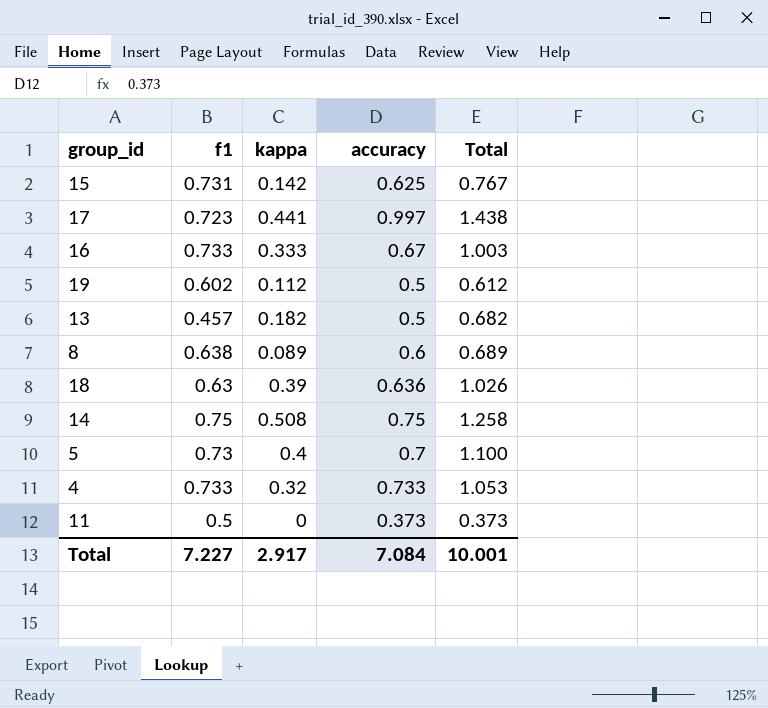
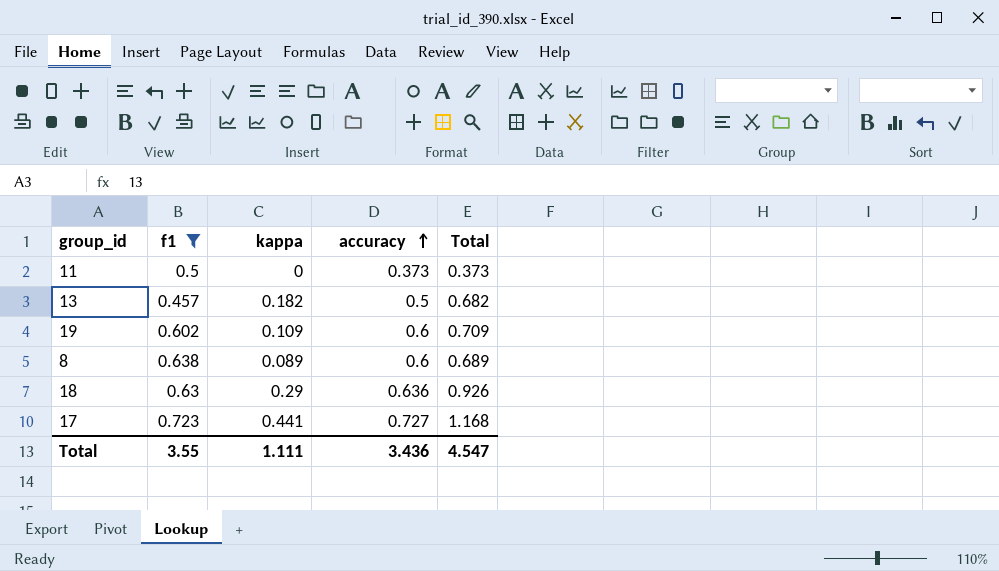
filter: none -> f1 <= 0.723
row order: none -> accuracy ascending
19 | kappa: 0.112 -> 0.109
19 | accuracy: 0.5 -> 0.6
19 | Total: 0.612 -> 0.709
18 | kappa: 0.39 -> 0.29
18 | Total: 1.026 -> 0.926
17 | accuracy: 0.997 -> 0.727
17 | Total: 1.438 -> 1.168
Total | f1: 7.227 -> 3.55
Total | kappa: 2.917 -> 1.111
Total | accuracy: 7.084 -> 3.436
Total | Total: 10.001 -> 4.547

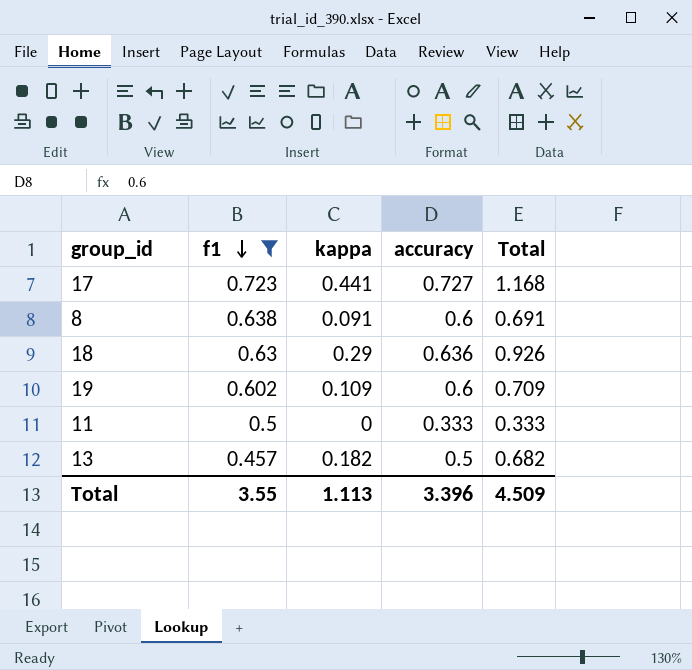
row order: accuracy ascending -> f1 descending
8 | kappa: 0.089 -> 0.091
8 | Total: 0.689 -> 0.691
11 | accuracy: 0.373 -> 0.333
11 | Total: 0.373 -> 0.333
Total | kappa: 1.111 -> 1.113
Total | accuracy: 3.436 -> 3.396
Total | Total: 4.547 -> 4.509

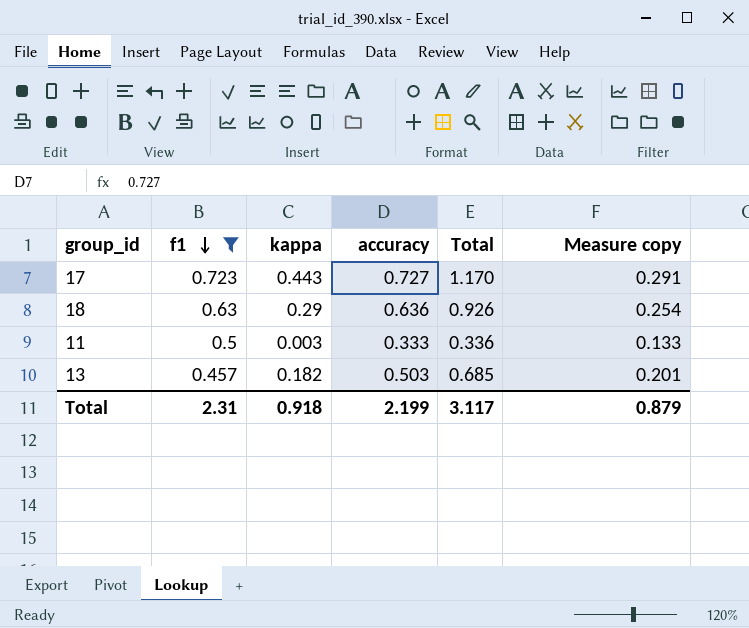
column Measure copy | formula: none -> [accuracy] * 0.4
row 8: 0.638 | 0.091 | 0.6 | 0.691 -> none
row 19: 0.602 | 0.109 | 0.6 | 0.709 -> none
17 | kappa: 0.441 -> 0.443
17 | Total: 1.168 -> 1.170
11 | kappa: 0 -> 0.003
11 | Total: 0.333 -> 0.336
13 | accuracy: 0.5 -> 0.503
13 | Total: 0.682 -> 0.685
Total | f1: 3.55 -> 2.31
Total | kappa: 1.113 -> 0.918
Total | accuracy: 3.396 -> 2.199
Total | Total: 4.509 -> 3.117

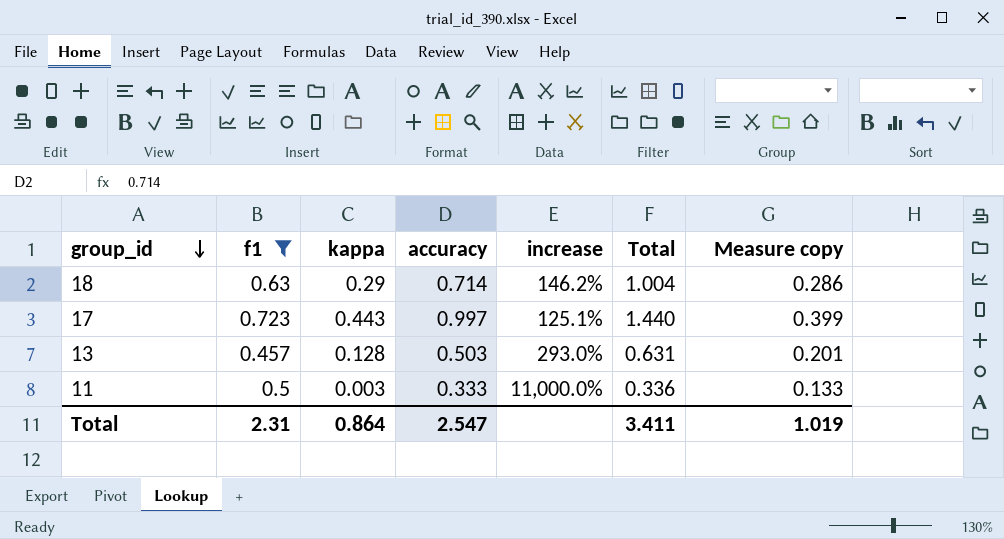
row order: f1 descending -> group_id descending
column increase | formula: none -> ([accuracy] - [kappa]) / [kappa]
18 | accuracy: 0.636 -> 0.714
18 | Total: 0.926 -> 1.004
18 | Measure copy: 0.254 -> 0.286
17 | accuracy: 0.727 -> 0.997
17 | Total: 1.170 -> 1.440
17 | Measure copy: 0.291 -> 0.399
13 | kappa: 0.182 -> 0.128
13 | Total: 0.685 -> 0.631
Total | kappa: 0.918 -> 0.864
Total | accuracy: 2.199 -> 2.547
Total | Total: 3.117 -> 3.411
Total | Measure copy: 0.879 -> 1.019

